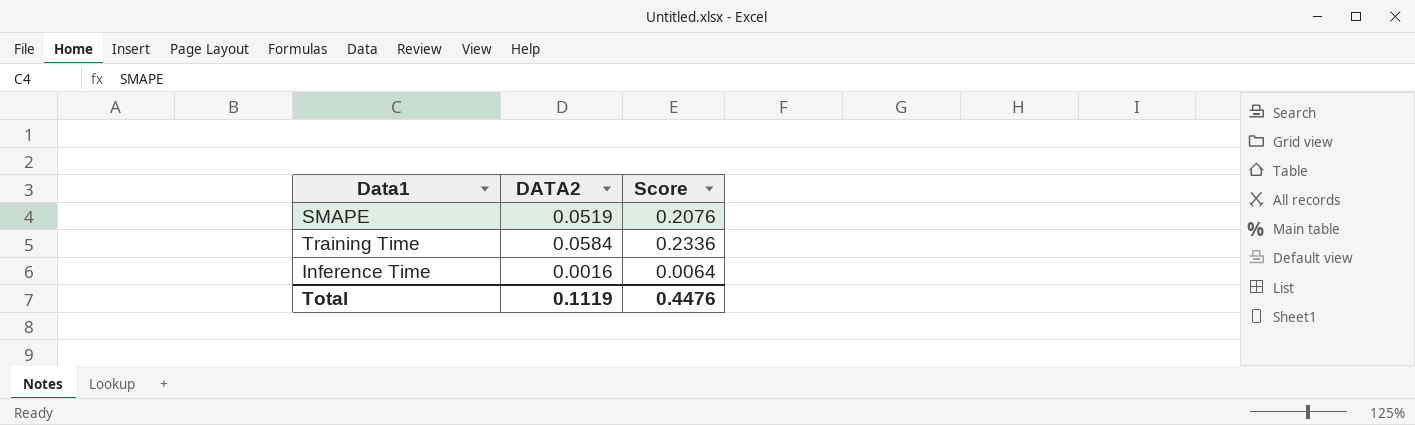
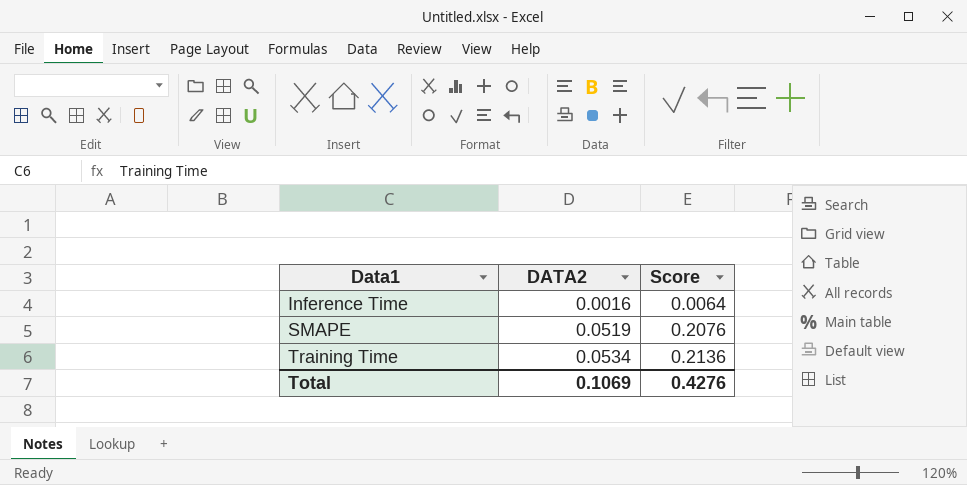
row order: none -> Data1 ascending
Training Time | DATA2: 0.0584 -> 0.0534
Training Time | Score: 0.2336 -> 0.2136
Total | DATA2: 0.1119 -> 0.1069
Total | Score: 0.4476 -> 0.4276

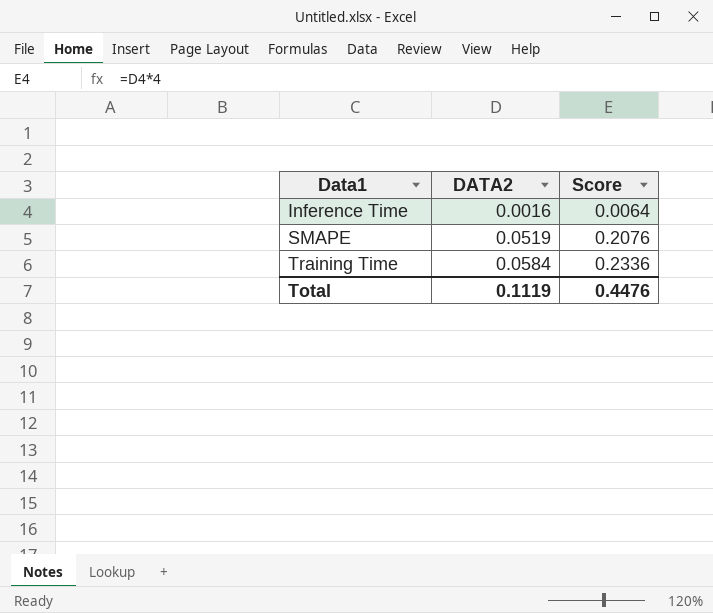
Training Time | DATA2: 0.0534 -> 0.0584
Training Time | Score: 0.2136 -> 0.2336
Total | DATA2: 0.1069 -> 0.1119
Total | Score: 0.4276 -> 0.4476

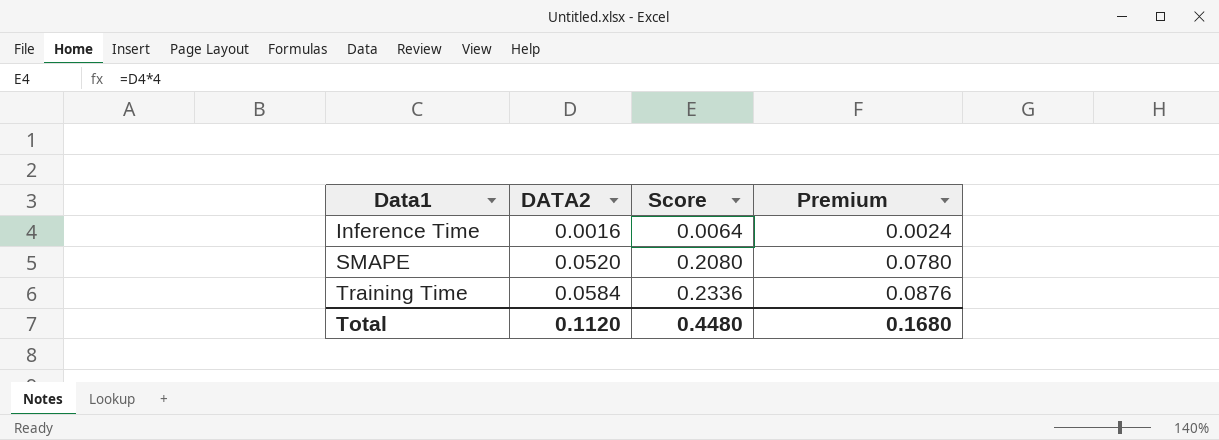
column Premium | formula: none -> [DATA2] * 1.5
SMAPE | DATA2: 0.0519 -> 0.0520
SMAPE | Score: 0.2076 -> 0.2080
Total | DATA2: 0.1119 -> 0.1120
Total | Score: 0.4476 -> 0.4480

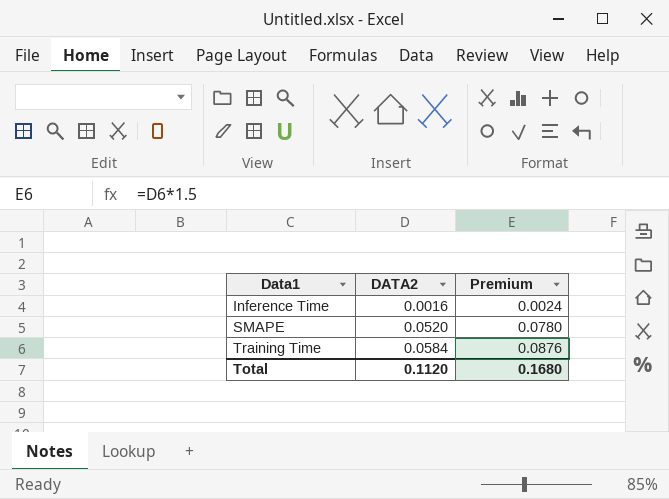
column Score | formula: [DATA2] * 4 -> none

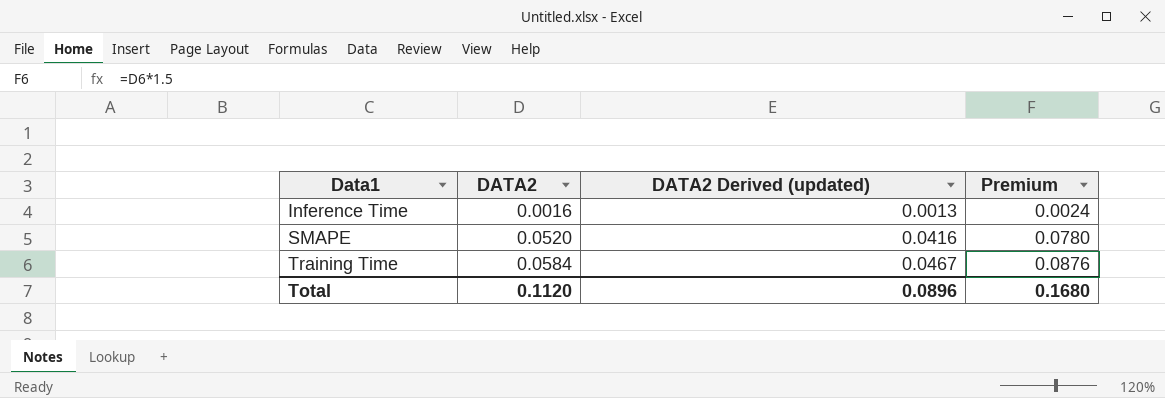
column DATA2 Derived (updated) | formula: none -> [DATA2] * 0.8

